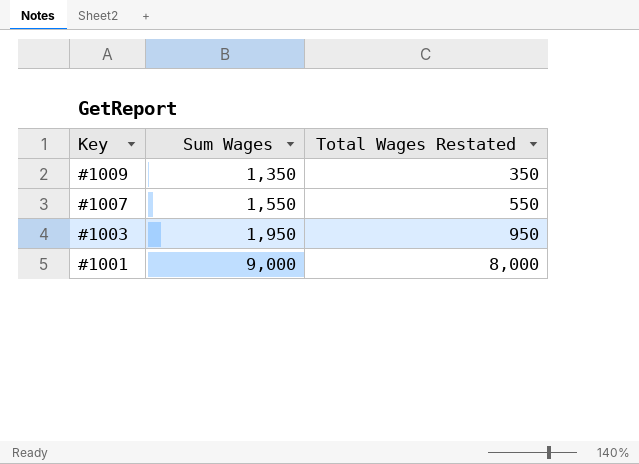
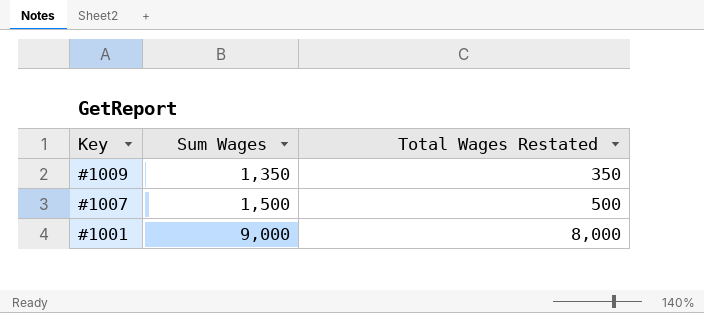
row #1003: 1,950 | 950 -> none
#1007 | Sum Wages: 1,550 -> 1,500
#1007 | Total Wages Restated: 550 -> 500

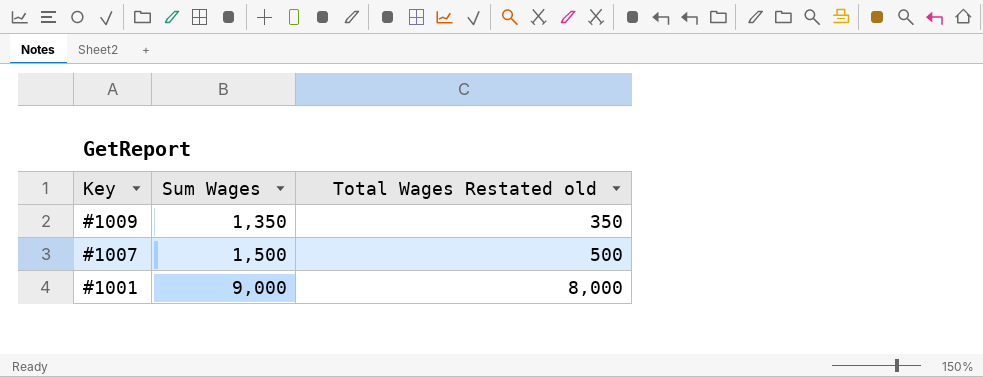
column name: Total Wages Restated -> Total Wages Restated old

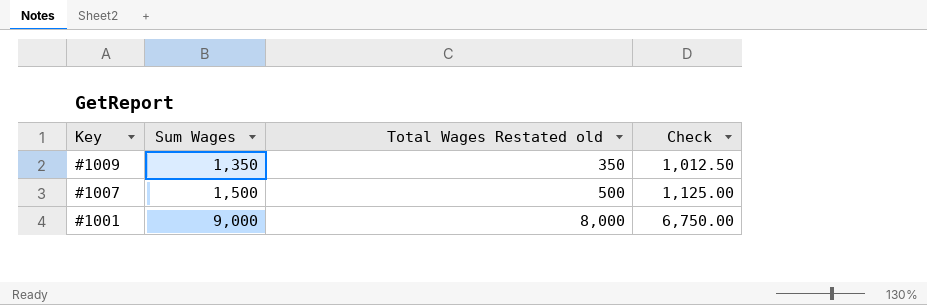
column Check | formula: none -> [Sum Wages] * 0.75

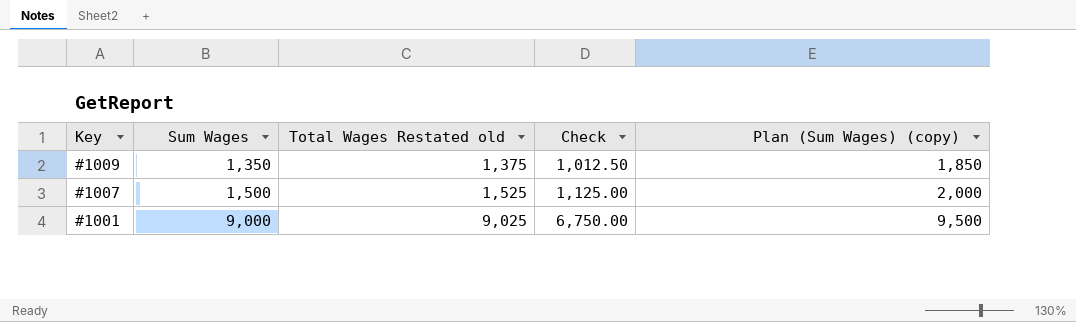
column Total Wages Restated old | formula: [Sum Wages] - 1000 -> [Sum Wages] + 25
column Plan (Sum Wages) (copy) | formula: none -> [Sum Wages] + 500

